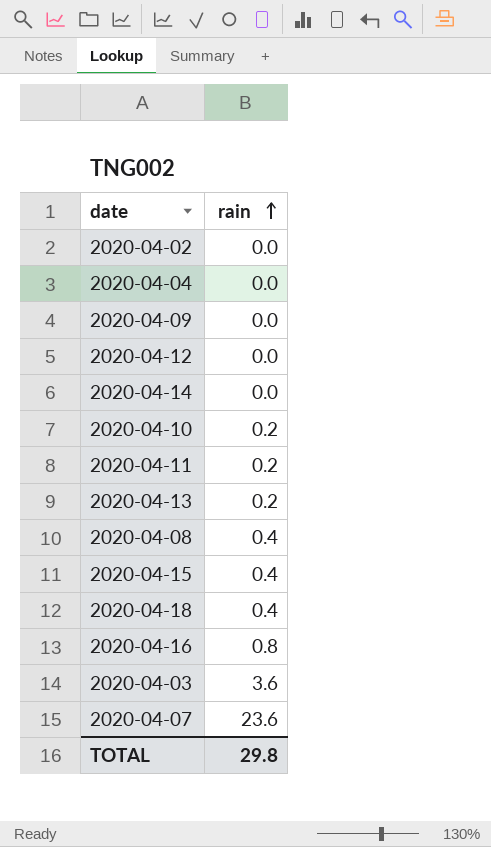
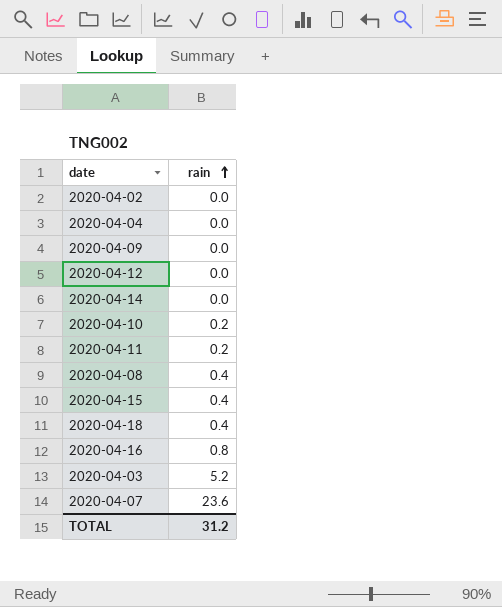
row 2020-04-13: 0.2 -> none
2020-04-03 | rain: 3.6 -> 5.2
TOTAL | rain: 29.8 -> 31.2

